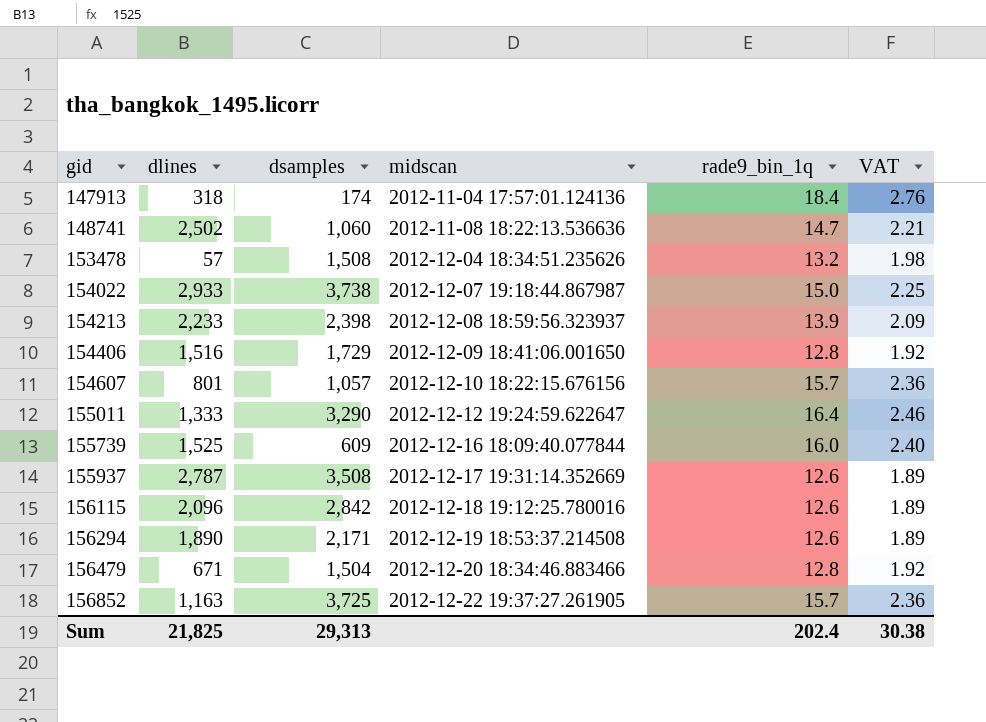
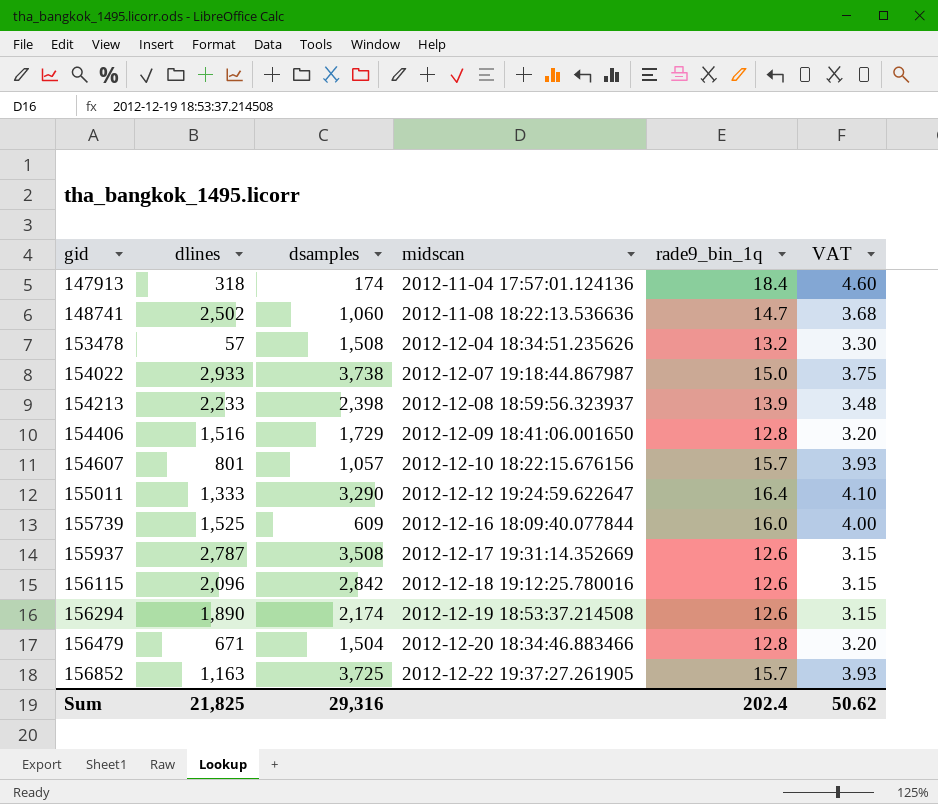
column VAT | formula: [rade9_bin_1q] * 0.15 -> [rade9_bin_1q] * 0.25
156294 | dsamples: 2,171 -> 2,174
Sum | dsamples: 29,313 -> 29,316
Sum | VAT: 30.38 -> 50.62

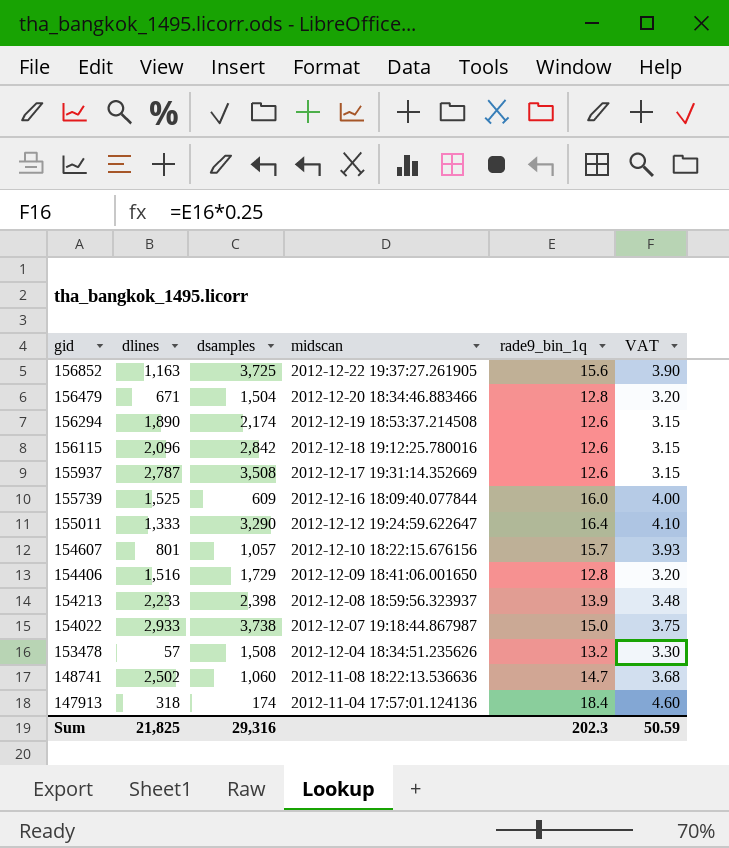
row order: gid ascending -> gid descending
156852 | rade9_bin_1q: 15.7 -> 15.6
156852 | VAT: 3.93 -> 3.90
Sum | rade9_bin_1q: 202.4 -> 202.3
Sum | VAT: 50.62 -> 50.59

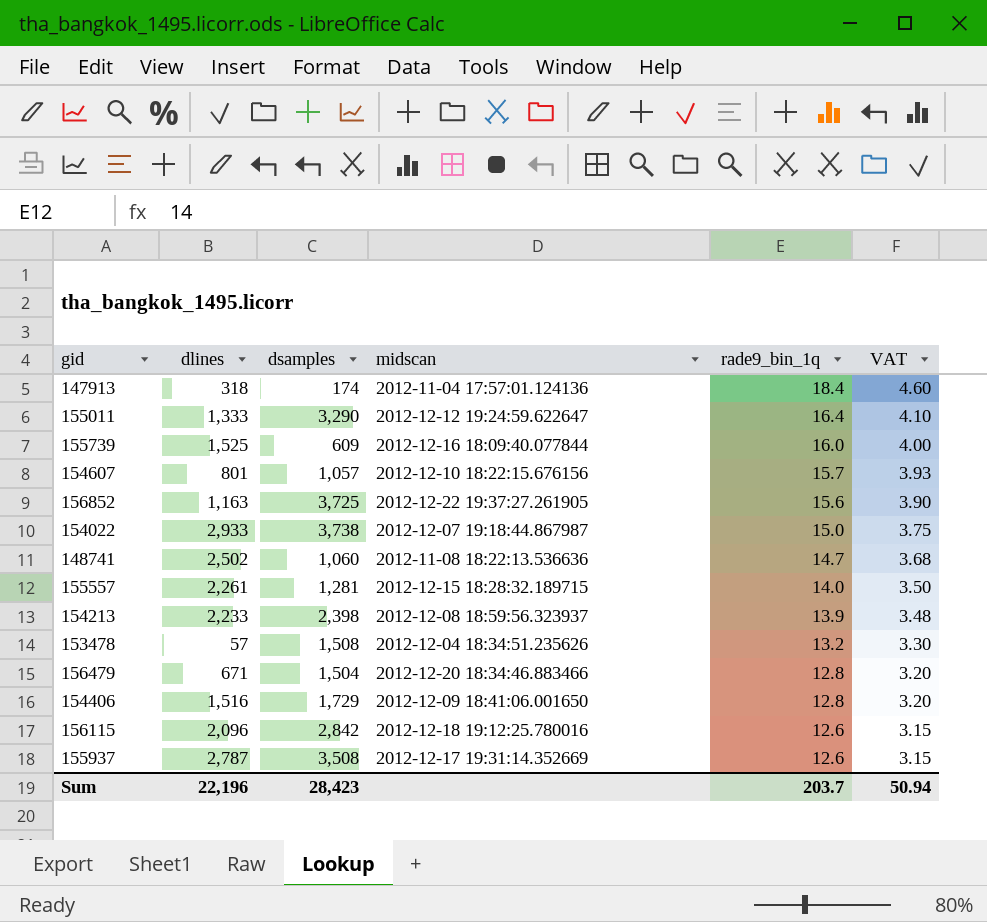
row order: gid descending -> rade9_bin_1q descending
row 156294: 1,890 | 2,174 | 2012-12-19 18:53:37.214508 | 12.6 | 3.15 -> none
row 155557: none -> 2,261 | 1,281 | 2012-12-15 18:28:32.189715 | 14.0 | 3.50
Sum | dlines: 21,825 -> 22,196
Sum | dsamples: 29,316 -> 28,423
Sum | rade9_bin_1q: 202.3 -> 203.7
Sum | VAT: 50.59 -> 50.94

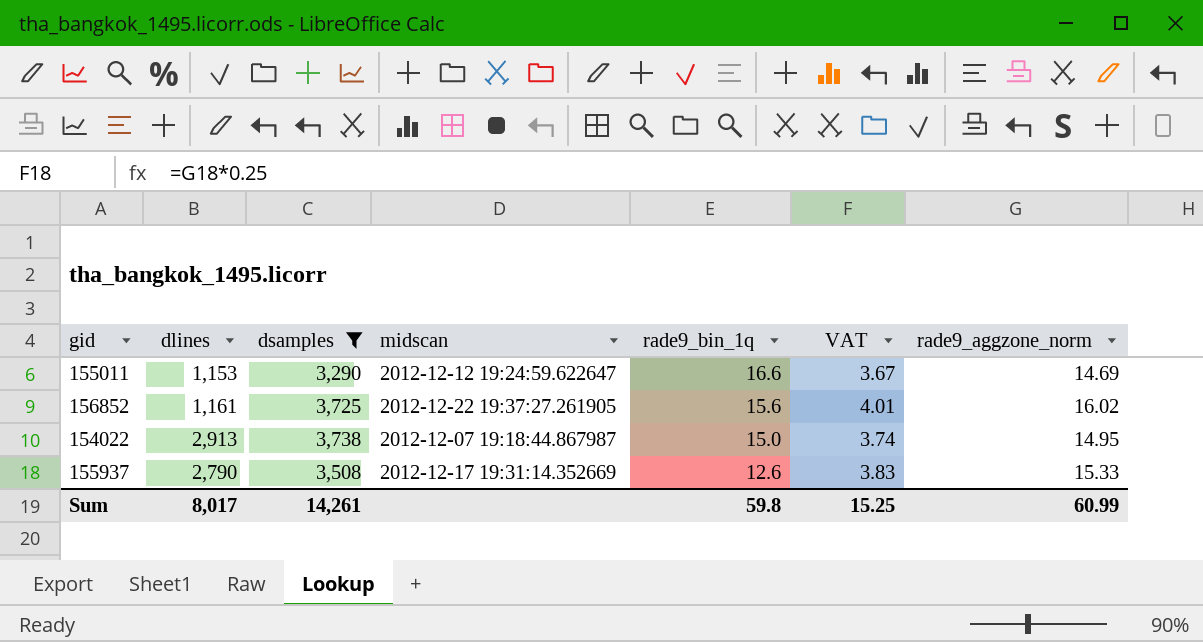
filter: none -> dsamples >= 3,290
column VAT | formula: [rade9_bin_1q] * 0.25 -> [rade9_aggzone_norm] * 0.25
column rade9_aggzone_norm | position: none -> 7
155011 | dlines: 1,333 -> 1,153
155011 | rade9_bin_1q: 16.4 -> 16.6
156852 | dlines: 1,163 -> 1,161
154022 | dlines: 2,933 -> 2,913
155937 | dlines: 2,787 -> 2,790
Sum | dlines: 22,196 -> 8,017
Sum | dsamples: 28,423 -> 14,261
Sum | rade9_bin_1q: 203.7 -> 59.8
Sum | VAT: 50.94 -> 15.25

